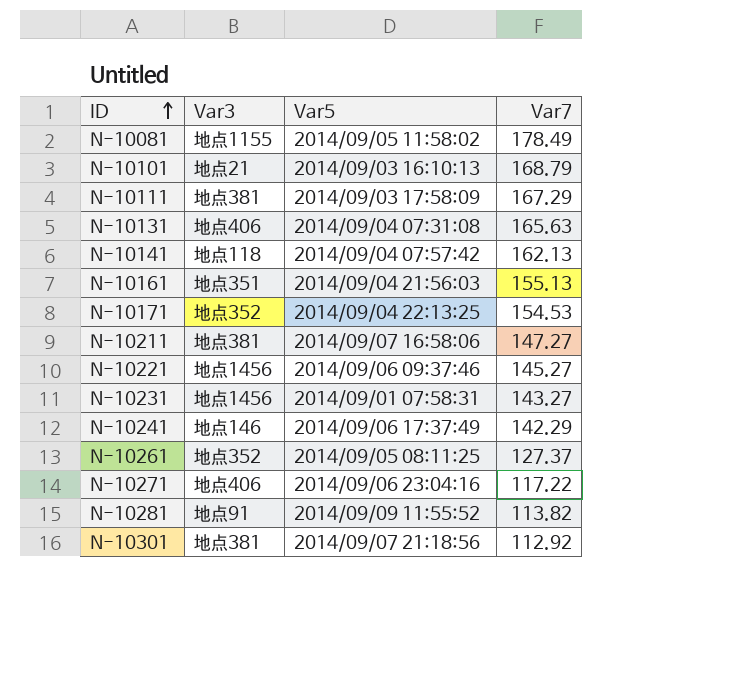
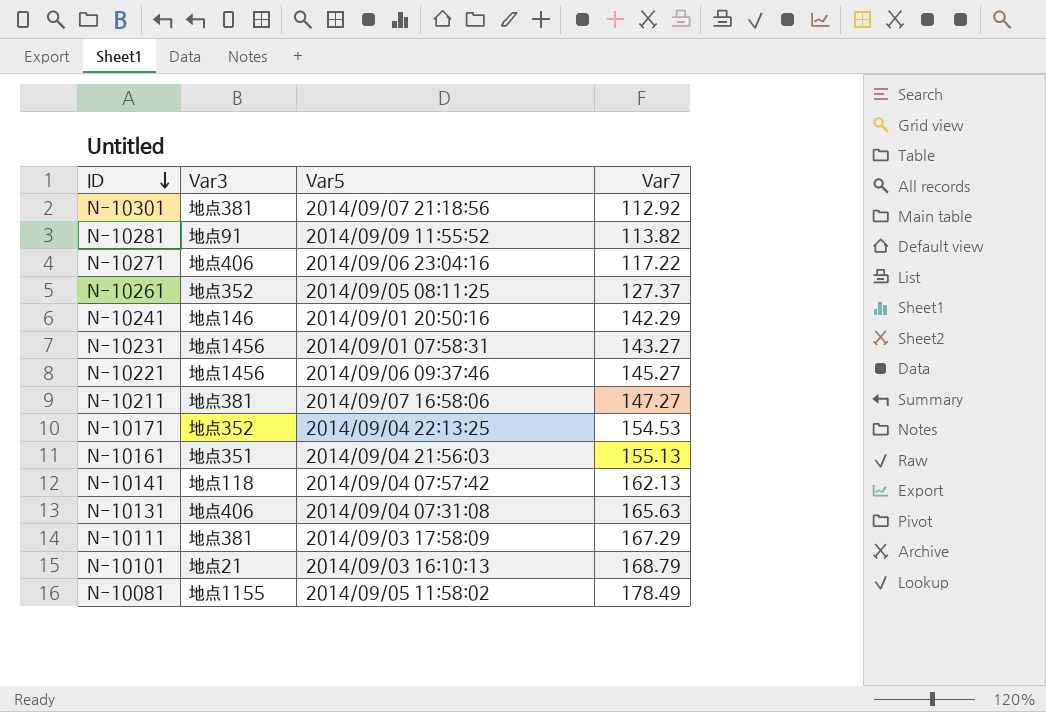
row order: ID ascending -> ID descending
N-10241 | Var5: 2014/09/06 17:37:49 -> 2014/09/01 20:50:16

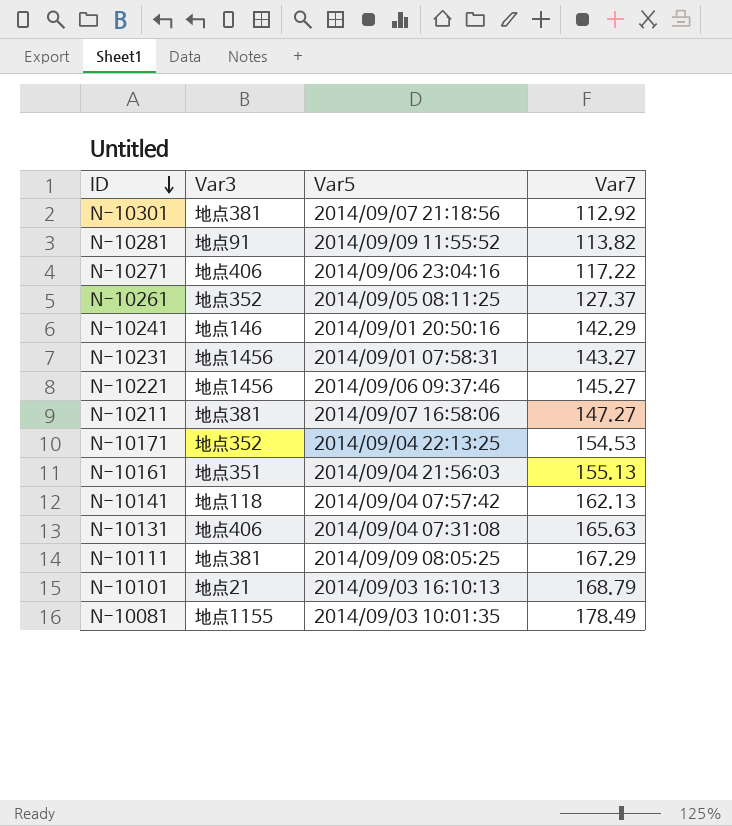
N-10111 | Var5: 2014/09/03 17:58:09 -> 2014/09/09 08:05:25
N-10081 | Var5: 2014/09/05 11:58:02 -> 2014/09/03 10:01:35

